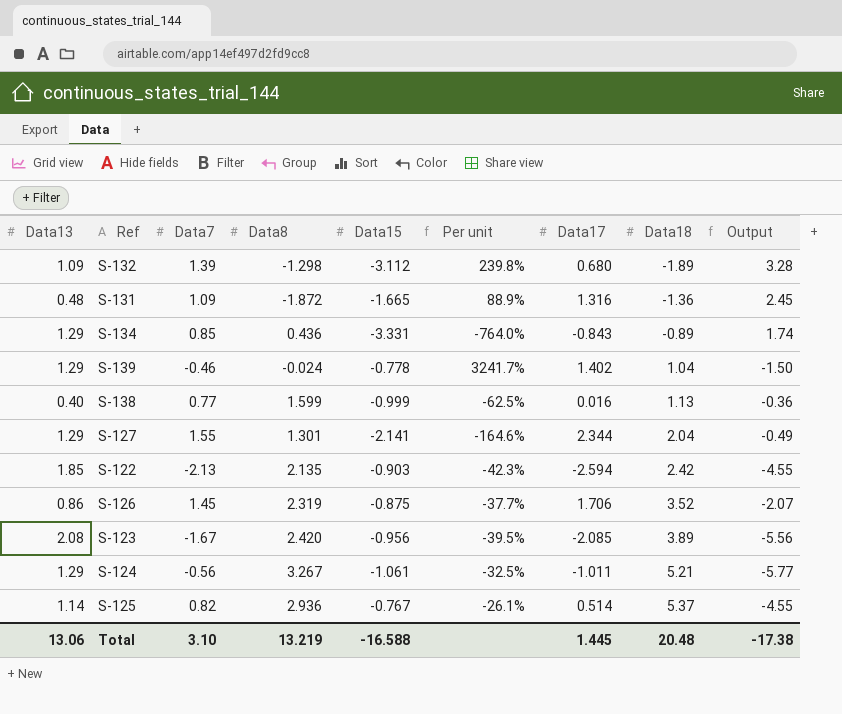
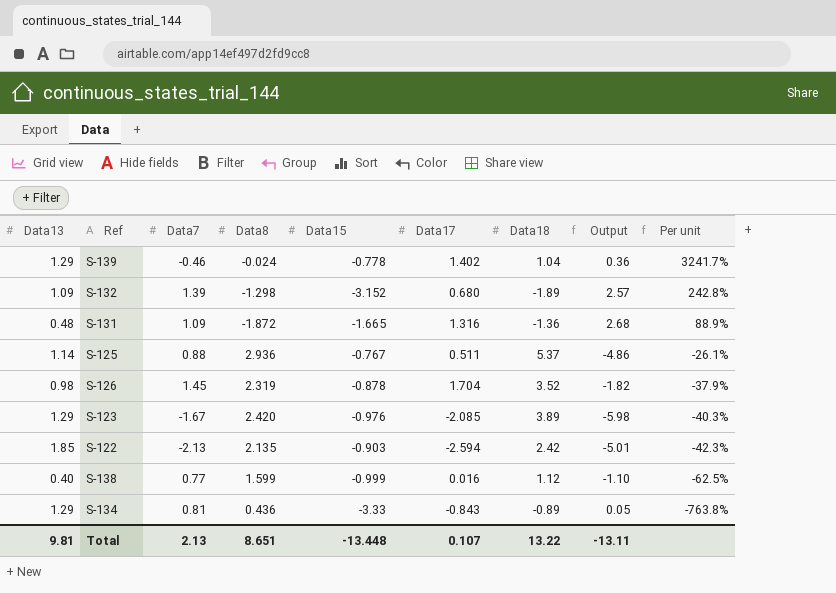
row order: Data18 ascending -> Per unit descending
column Output | formula: [Data7] - [Data18] -> [Data17] - [Data18]
column Per unit | position: 6 -> 9
row S-127: 1.29 | 1.55 | 1.301 | -2.141 | -164.6% | 2.344 | 2.04 | -0.49 -> none
row S-124: 1.29 | -0.56 | 3.267 | -1.061 | -32.5% | -1.011 | 5.21 | -5.77 -> none
S-132 | Data15: -3.112 -> -3.152
S-132 | Per unit: 239.8% -> 242.8%
S-125 | Data7: 0.82 -> 0.88
S-125 | Data17: 0.514 -> 0.511
S-126 | Data13: 0.86 -> 0.98
S-126 | Data15: -0.875 -> -0.878
S-126 | Data17: 1.706 -> 1.704
S-126 | Per unit: -37.7% -> -37.9%
S-123 | Data13: 2.08 -> 1.29
S-123 | Data15: -0.956 -> -0.976
S-123 | Per unit: -39.5% -> -40.3%
S-138 | Data18: 1.13 -> 1.12
S-134 | Data7: 0.85 -> 0.81
S-134 | Data15: -3.331 -> -3.33
S-134 | Per unit: -764.0% -> -763.8%
Total | Data13: 13.06 -> 9.81
Total | Data7: 3.10 -> 2.13
Total | Data8: 13.219 -> 8.651
Total | Data15: -16.588 -> -13.448
Total | Data17: 1.445 -> 0.107
Total | Data18: 20.48 -> 13.22
Total | Output: -17.38 -> -13.11

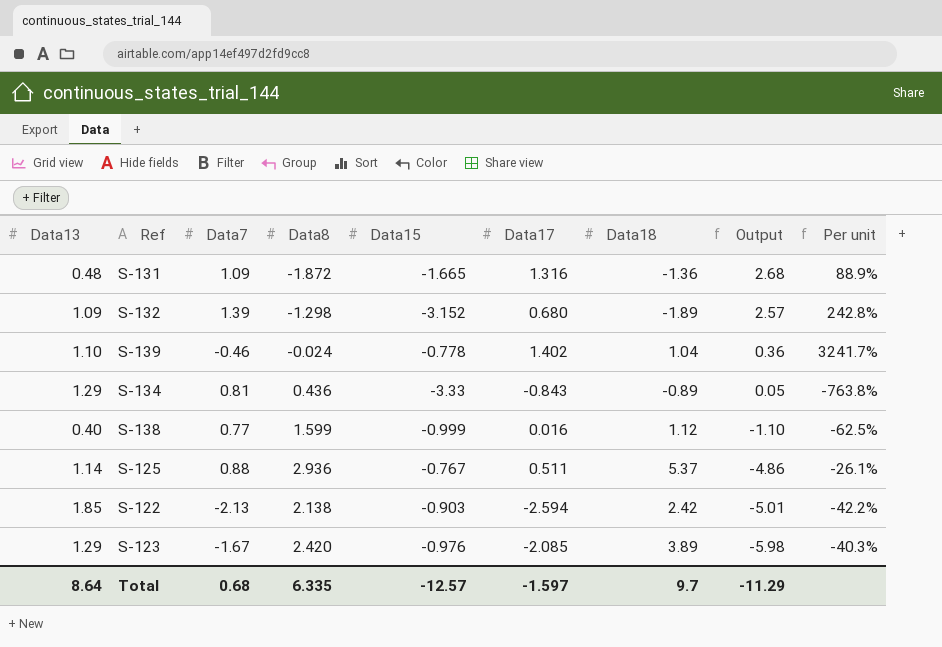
row order: Per unit descending -> Output descending
row S-126: 0.98 | 1.45 | 2.319 | -0.878 | 1.704 | 3.52 | -1.82 | -37.9% -> none
S-139 | Data13: 1.29 -> 1.10
S-122 | Data8: 2.135 -> 2.138
S-122 | Per unit: -42.3% -> -42.2%
Total | Data13: 9.81 -> 8.64
Total | Data7: 2.13 -> 0.68
Total | Data8: 8.651 -> 6.335
Total | Data15: -13.448 -> -12.57
Total | Data17: 0.107 -> -1.597
Total | Data18: 13.22 -> 9.7
Total | Output: -13.11 -> -11.29

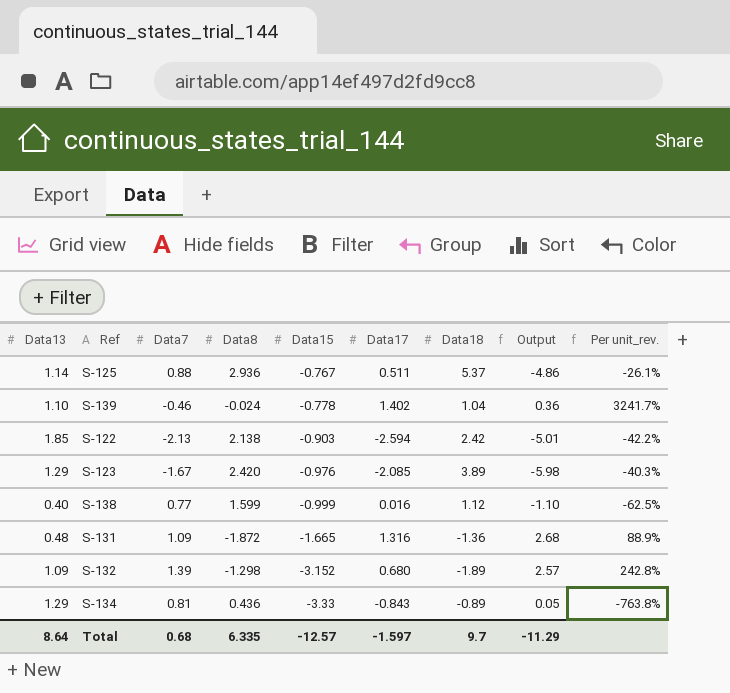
row order: Output descending -> Data15 descending
column name: Per unit -> Per unit_rev.

